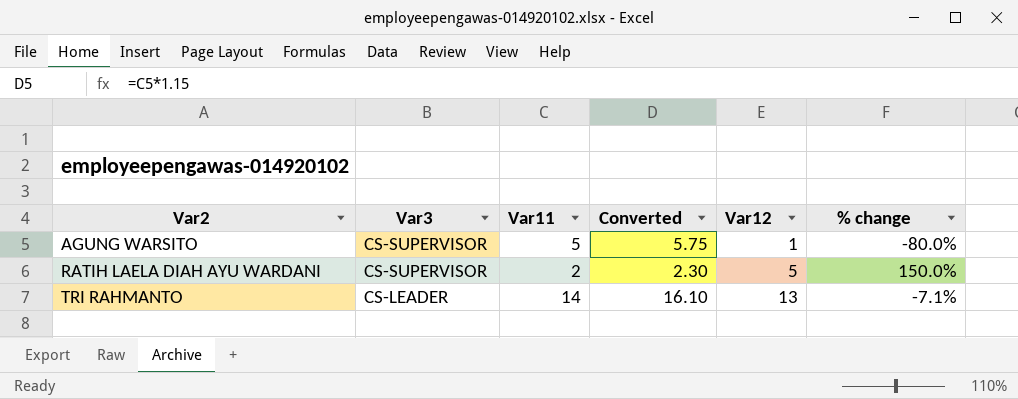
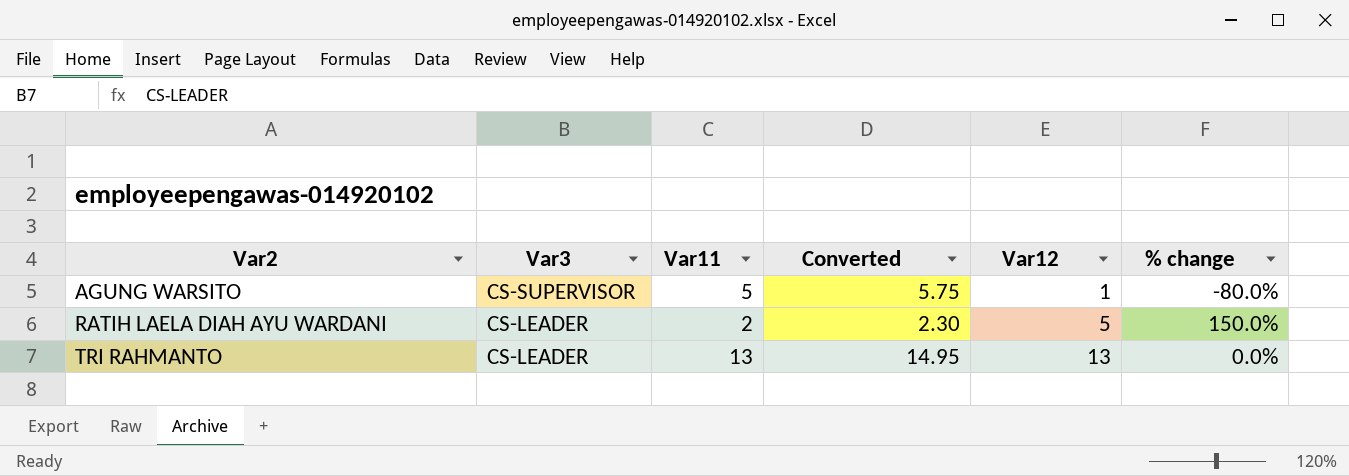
RATIH LAELA DIAH AYU WARDANI | Var3: CS-SUPERVISOR -> CS-LEADER
TRI RAHMANTO | Var11: 14 -> 13
TRI RAHMANTO | Converted: 16.10 -> 14.95
TRI RAHMANTO | % change: -7.1% -> 0.0%

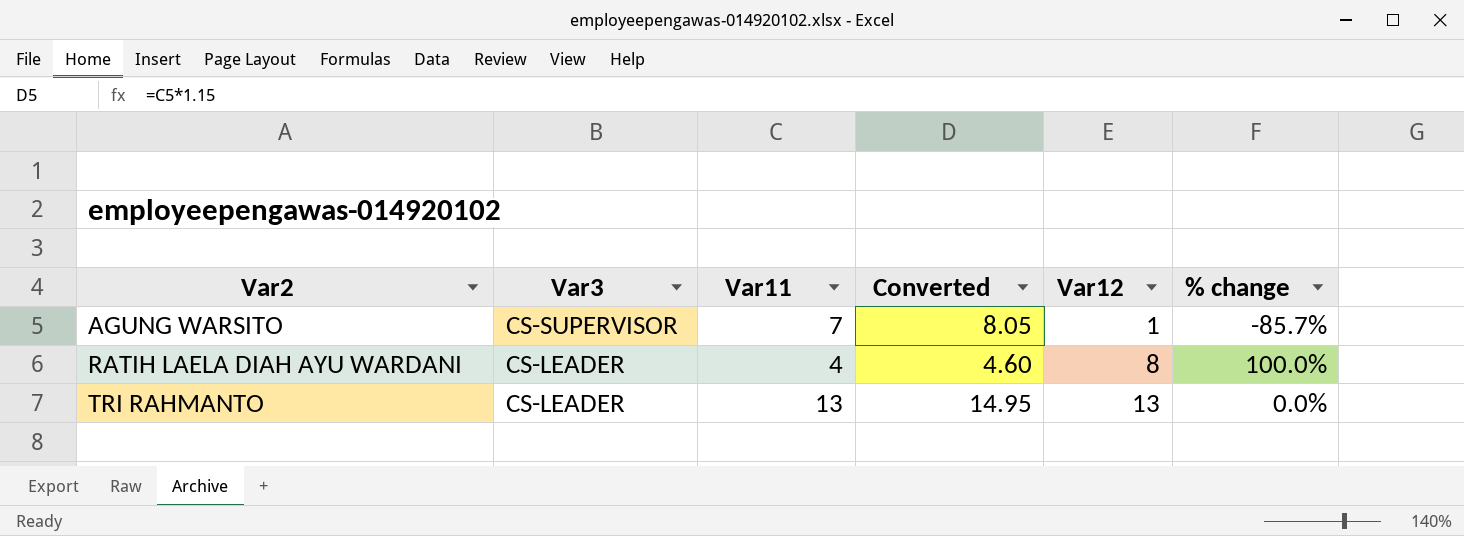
AGUNG WARSITO | Var11: 5 -> 7
AGUNG WARSITO | Converted: 5.75 -> 8.05
AGUNG WARSITO | % change: -80.0% -> -85.7%
RATIH LAELA DIAH AYU WARDANI | Var11: 2 -> 4
RATIH LAELA DIAH AYU WARDANI | Converted: 2.30 -> 4.60
RATIH LAELA DIAH AYU WARDANI | Var12: 5 -> 8
RATIH LAELA DIAH AYU WARDANI | % change: 150.0% -> 100.0%

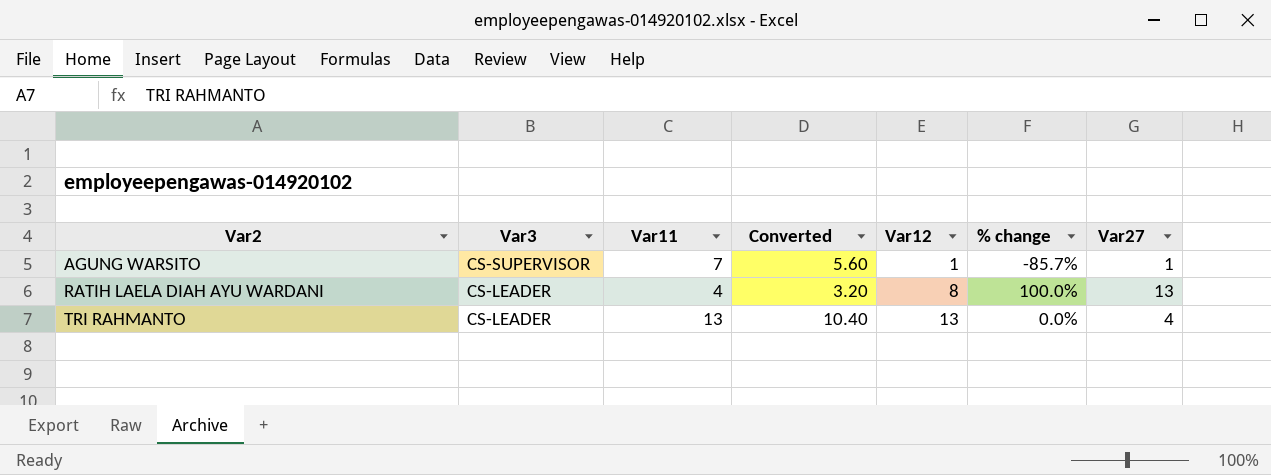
column Converted | formula: [Var11] * 1.15 -> [Var11] * 0.8
column Var27 | position: none -> 7

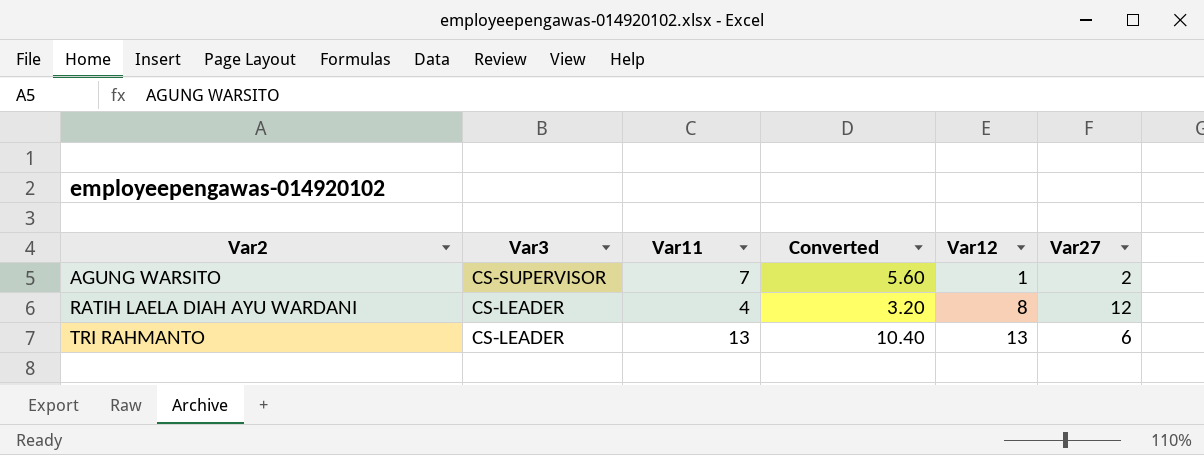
column % change | formula: ([Var12] - [Var11]) / [Var11] -> none
AGUNG WARSITO | Var27: 1 -> 2
RATIH LAELA DIAH AYU WARDANI | Var27: 13 -> 12
TRI RAHMANTO | Var27: 4 -> 6

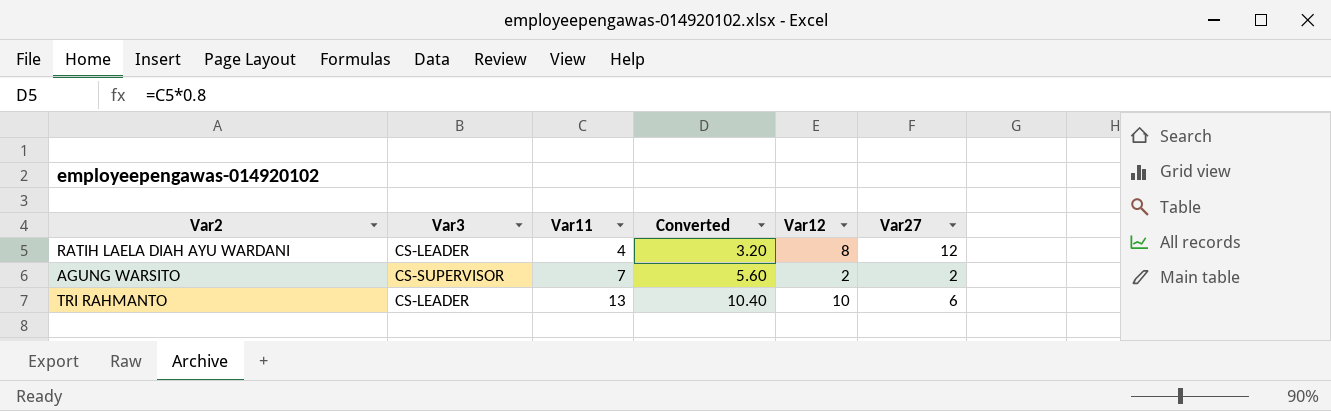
row order: Var2 ascending -> Var11 ascending
AGUNG WARSITO | Var12: 1 -> 2
TRI RAHMANTO | Var12: 13 -> 10

